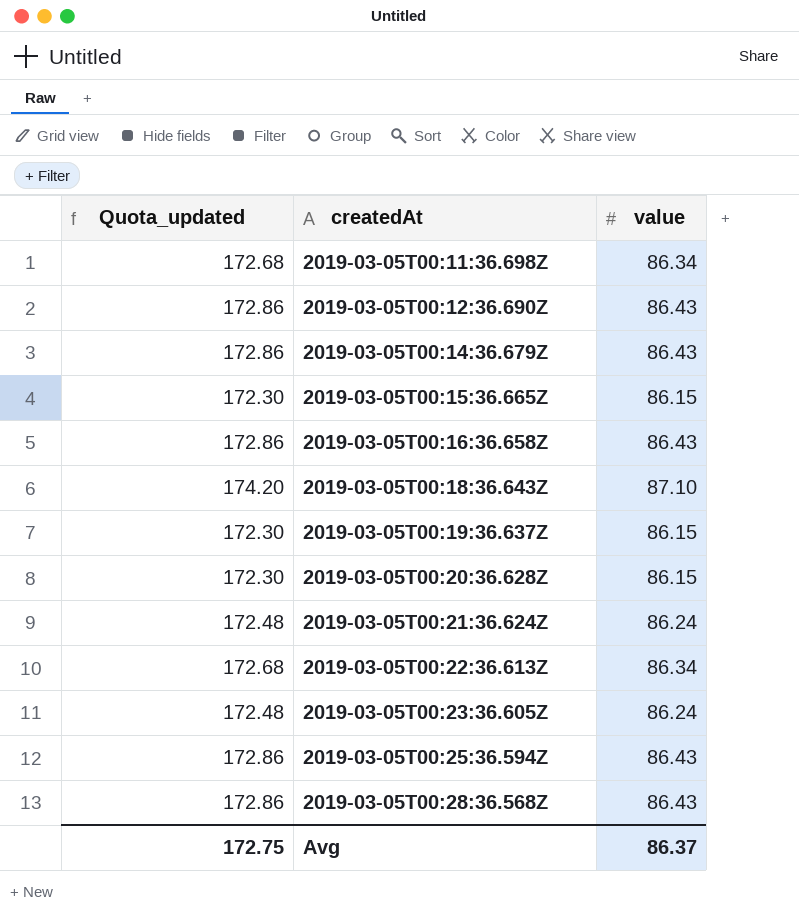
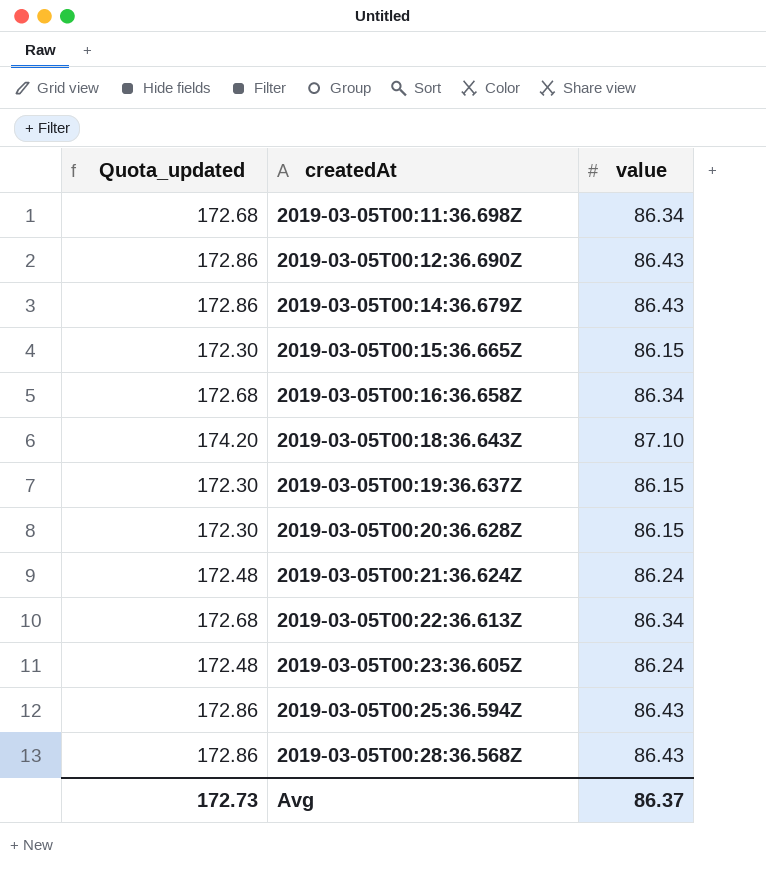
2019-03-05T00:16:36.658Z | Quota_updated: 172.86 -> 172.68
2019-03-05T00:16:36.658Z | value: 86.43 -> 86.34
Avg | Quota_updated: 172.75 -> 172.73

